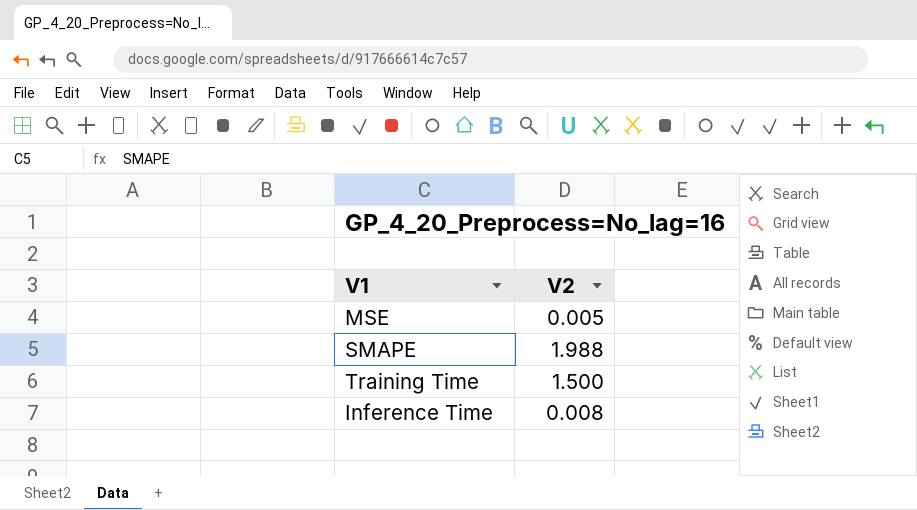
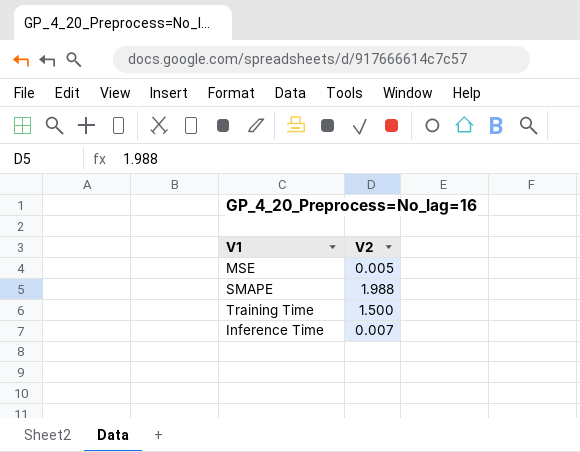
Inference Time | V2: 0.008 -> 0.007

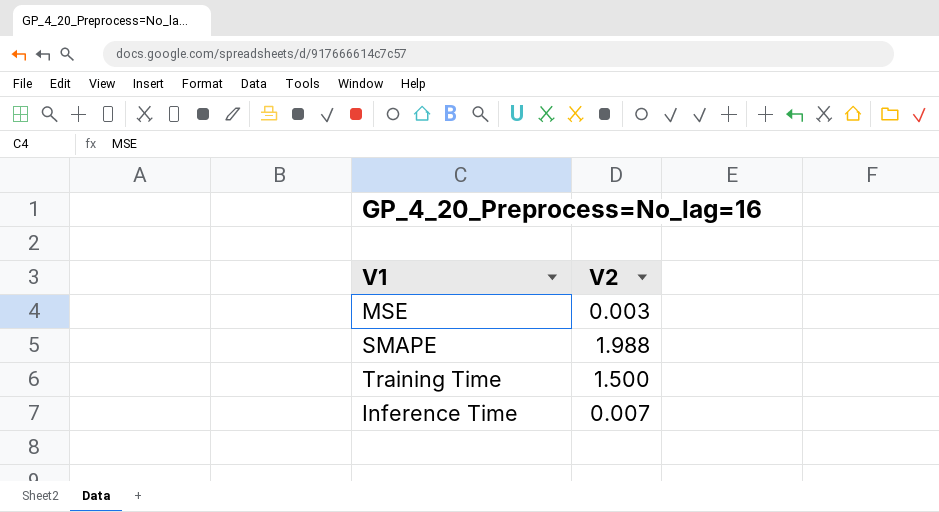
MSE | V2: 0.005 -> 0.003

